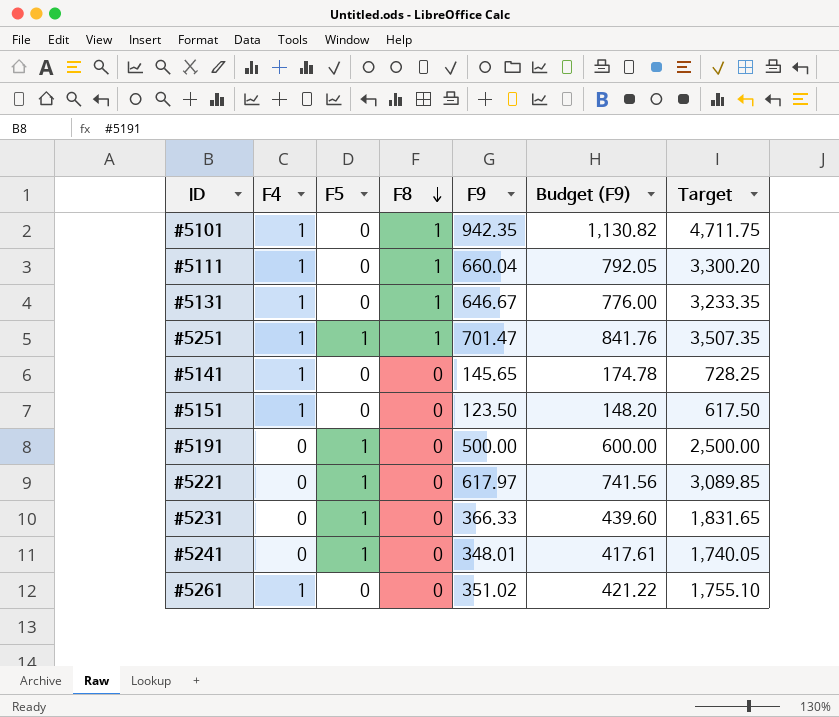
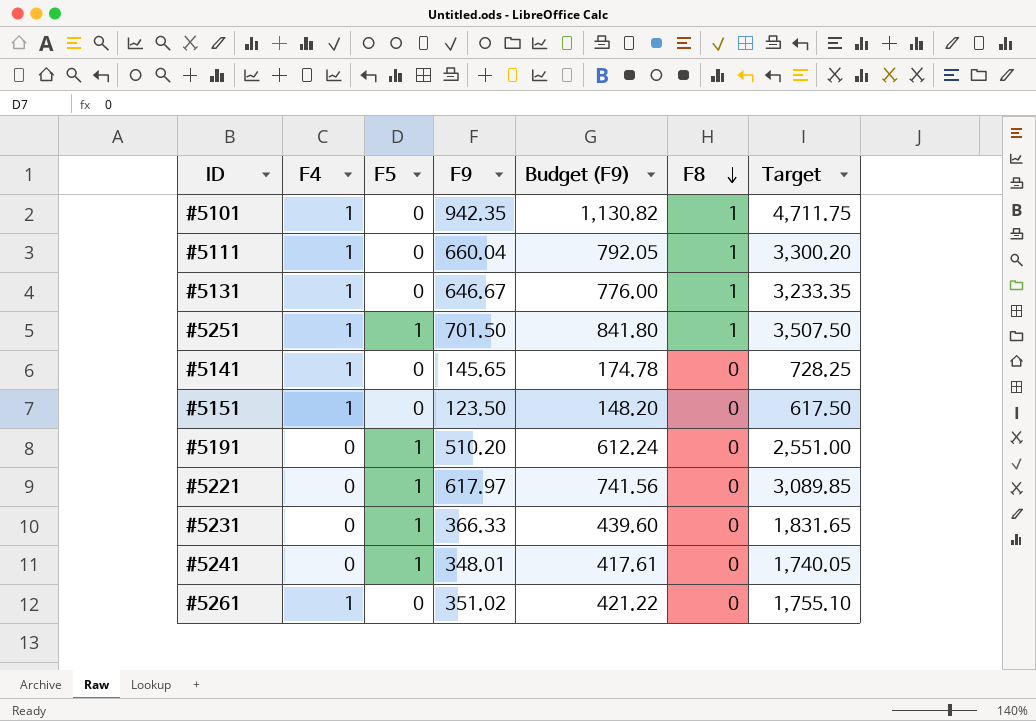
column F8 | position: 4 -> 6
#5251 | F9: 701.47 -> 701.50
#5251 | Budget (F9): 841.76 -> 841.80
#5251 | Target: 3,507.35 -> 3,507.50
#5191 | F9: 500.00 -> 510.20
#5191 | Budget (F9): 600.00 -> 612.24
#5191 | Target: 2,500.00 -> 2,551.00

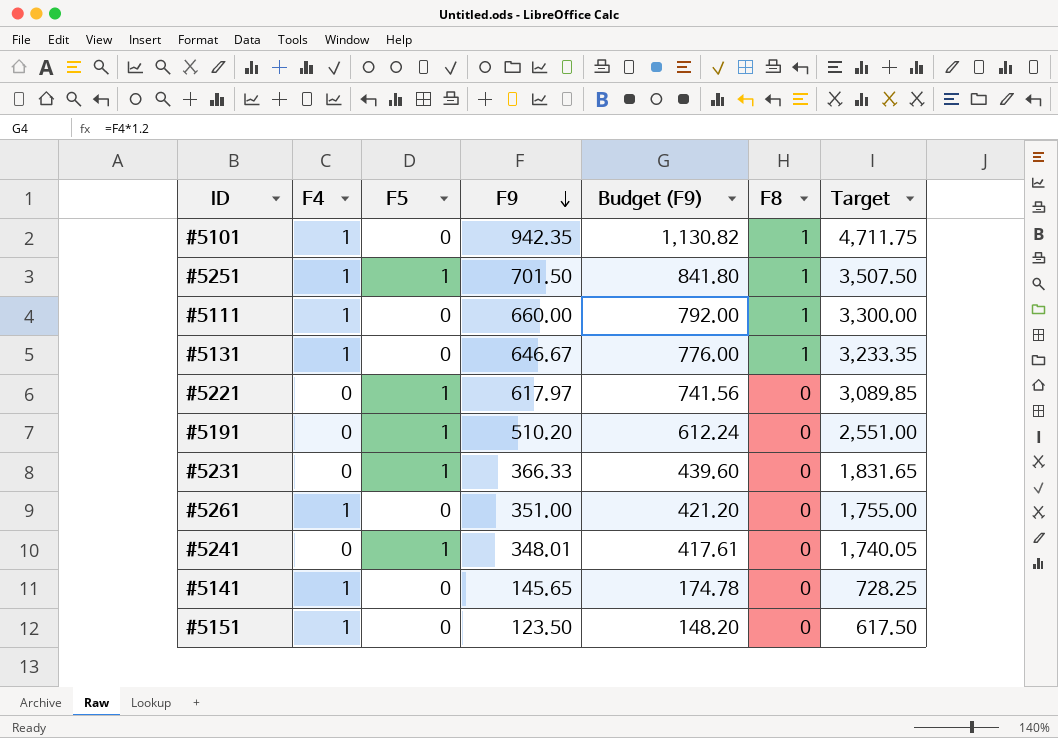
row order: F8 descending -> F9 descending
#5111 | F9: 660.04 -> 660.00
#5111 | Budget (F9): 792.05 -> 792.00
#5111 | Target: 3,300.20 -> 3,300.00
#5261 | F9: 351.02 -> 351.00
#5261 | Budget (F9): 421.22 -> 421.20
#5261 | Target: 1,755.10 -> 1,755.00

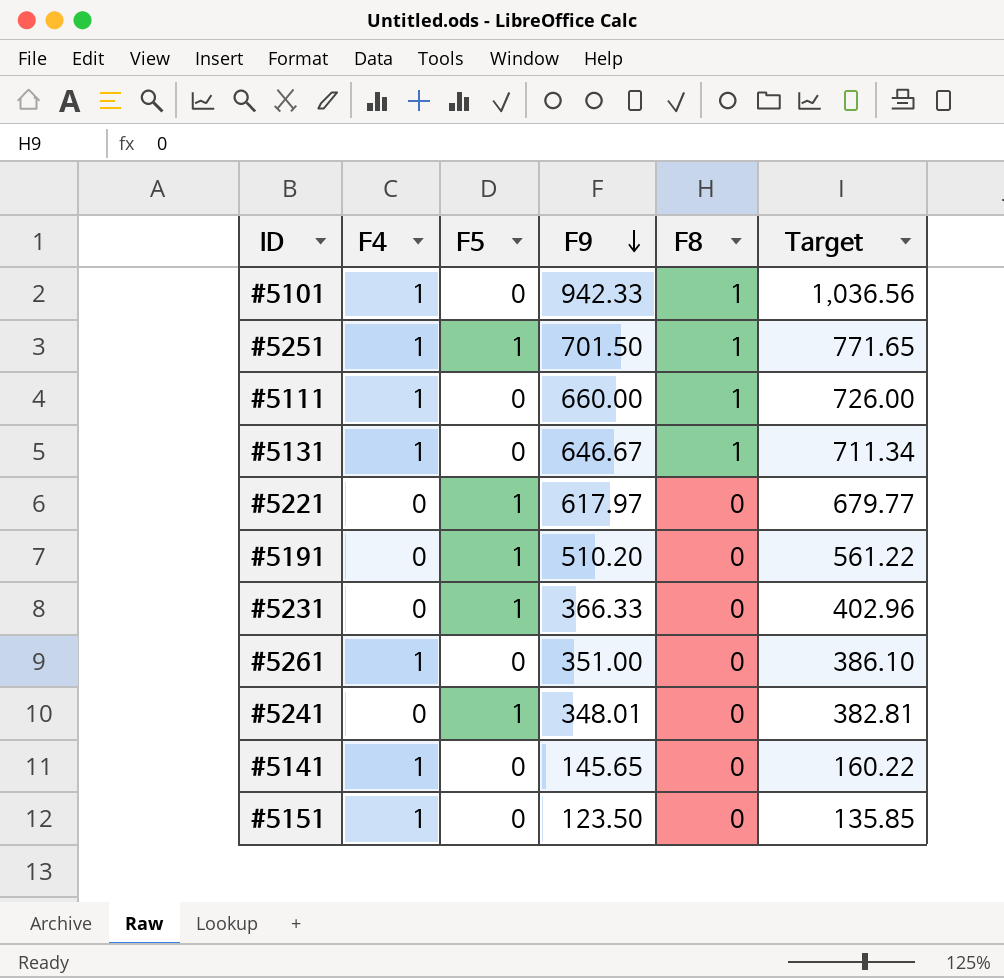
column Budget (F9) | formula: [F9] * 1.2 -> none
column Target | formula: [F9] * 5 -> [F9] * 1.1
#5101 | F9: 942.35 -> 942.33

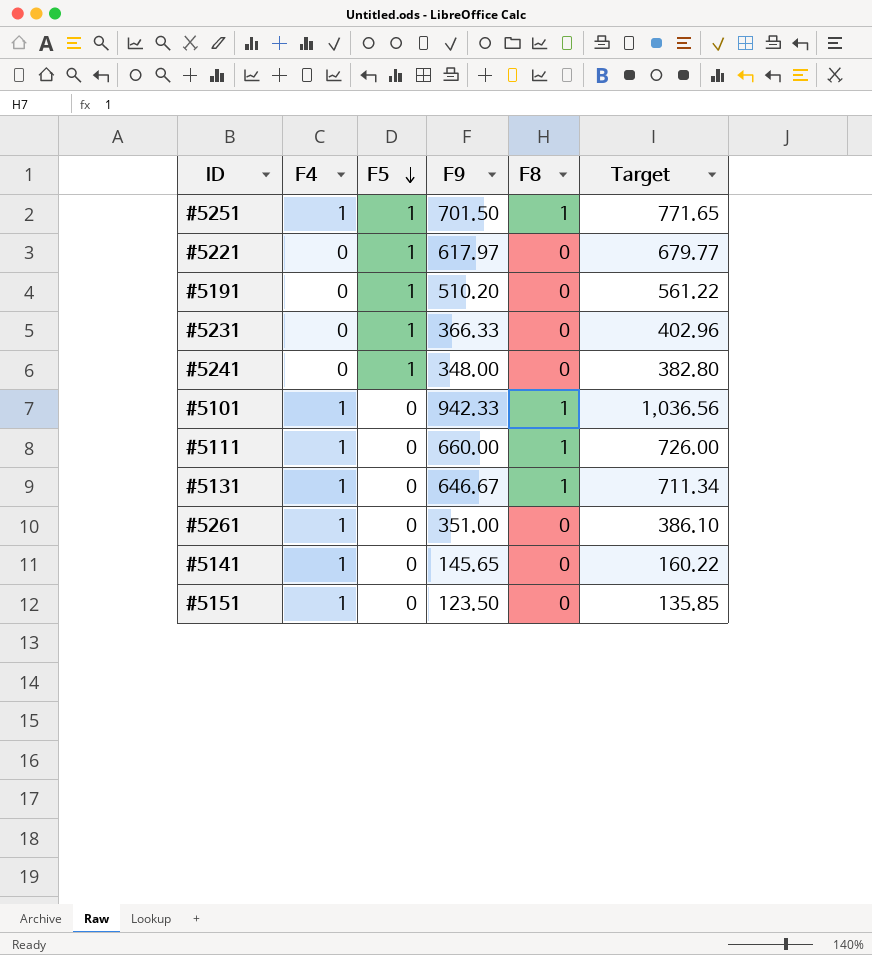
row order: F9 descending -> F5 descending
#5241 | F9: 348.01 -> 348.00
#5241 | Target: 382.81 -> 382.80

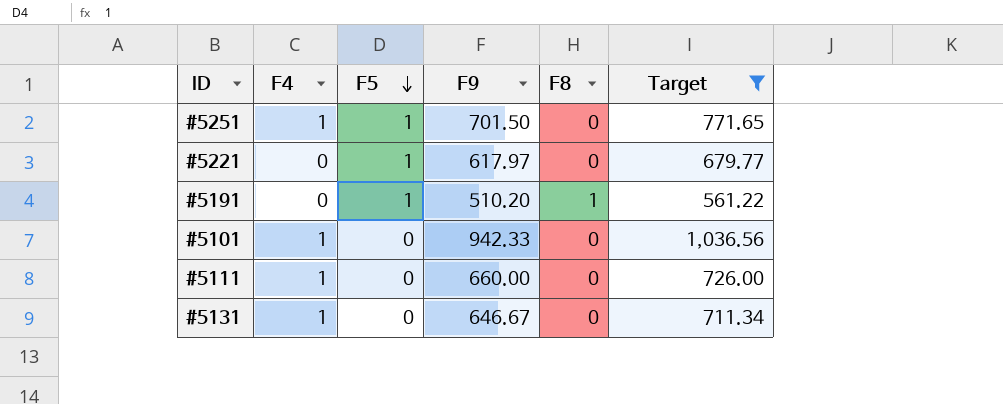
filter: none -> Target >= 561.22
#5251 | F8: 1 -> 0
#5191 | F8: 0 -> 1
#5101 | F8: 1 -> 0
#5111 | F8: 1 -> 0
#5131 | F8: 1 -> 0

